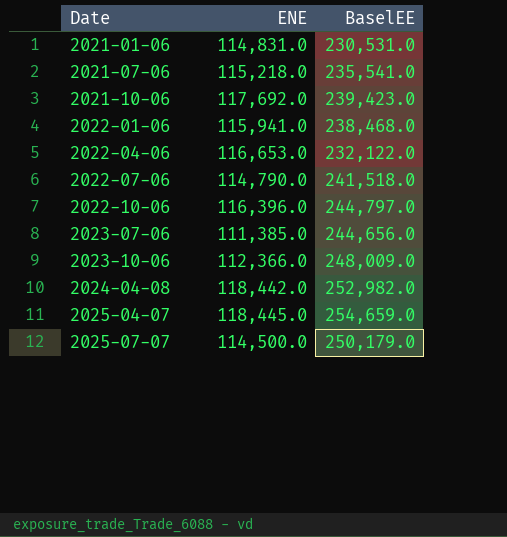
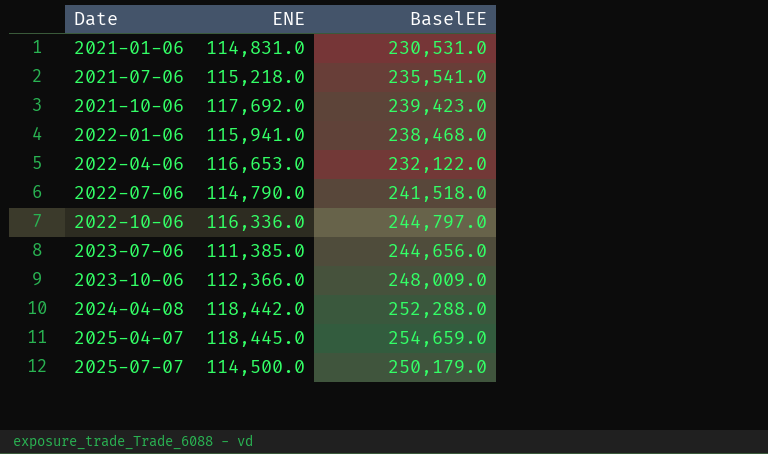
2022-10-06 | ENE: 116,396.0 -> 116,336.0
2024-04-08 | BaselEE: 252,982.0 -> 252,288.0

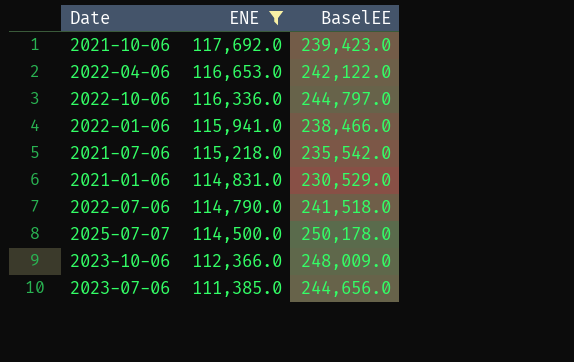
filter: none -> ENE <= 117,692.0
row order: Date ascending -> ENE descending
2022-04-06 | BaselEE: 232,122.0 -> 242,122.0
2022-01-06 | BaselEE: 238,468.0 -> 238,466.0
2021-07-06 | BaselEE: 235,541.0 -> 235,542.0
2021-01-06 | BaselEE: 230,531.0 -> 230,529.0
2025-07-07 | BaselEE: 250,179.0 -> 250,178.0

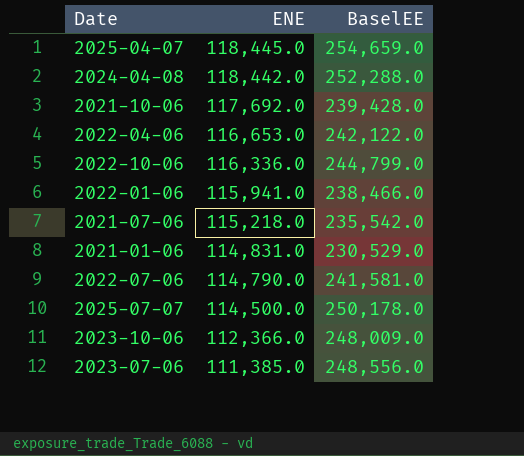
filter: ENE <= 117,692.0 -> none
2021-10-06 | BaselEE: 239,423.0 -> 239,428.0
2022-10-06 | BaselEE: 244,797.0 -> 244,799.0
2022-07-06 | BaselEE: 241,518.0 -> 241,581.0
2023-07-06 | BaselEE: 244,656.0 -> 248,556.0

